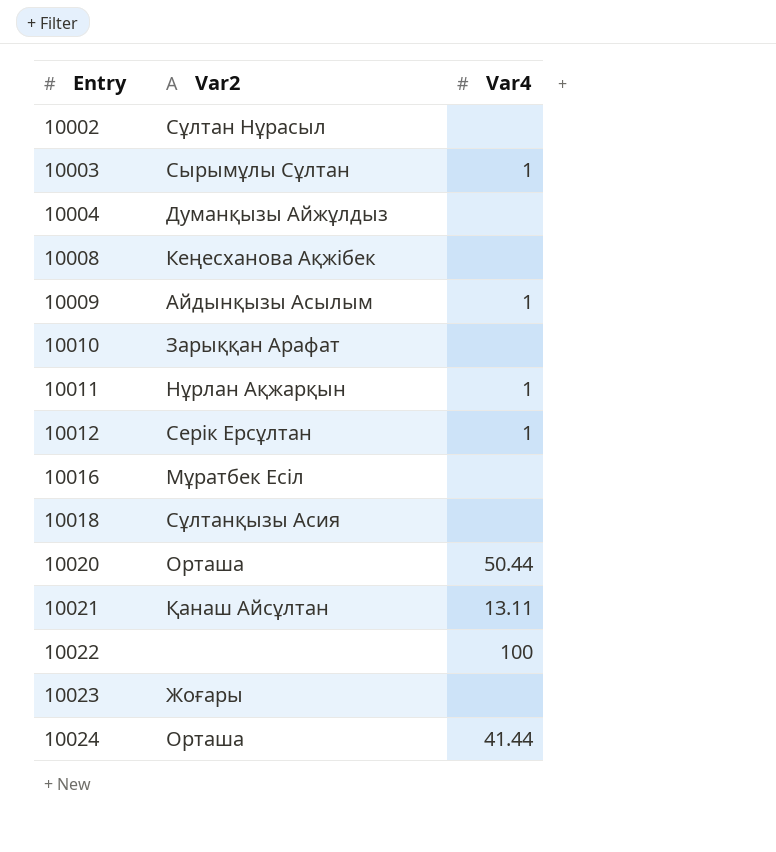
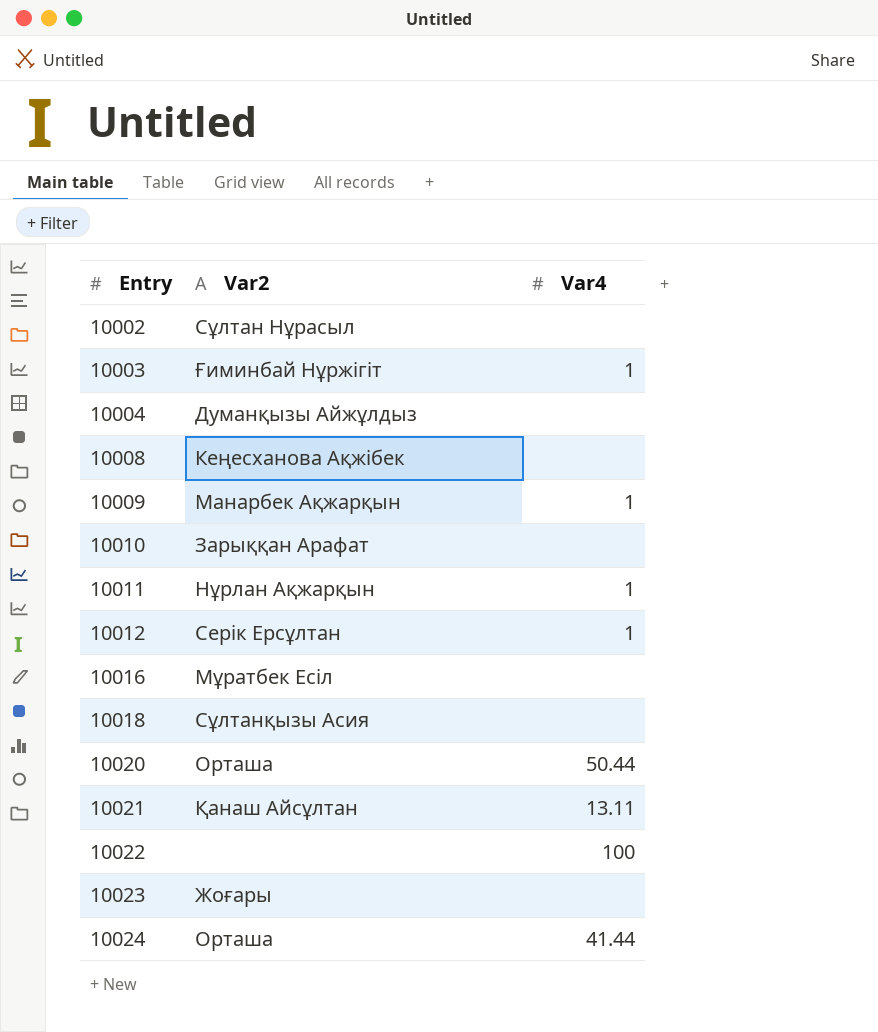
10003 | Var2: Сырымұлы Сұлтан -> Ғиминбай Нұржігіт
10009 | Var2: Айдынқызы Асылым -> Манарбек Ақжарқын

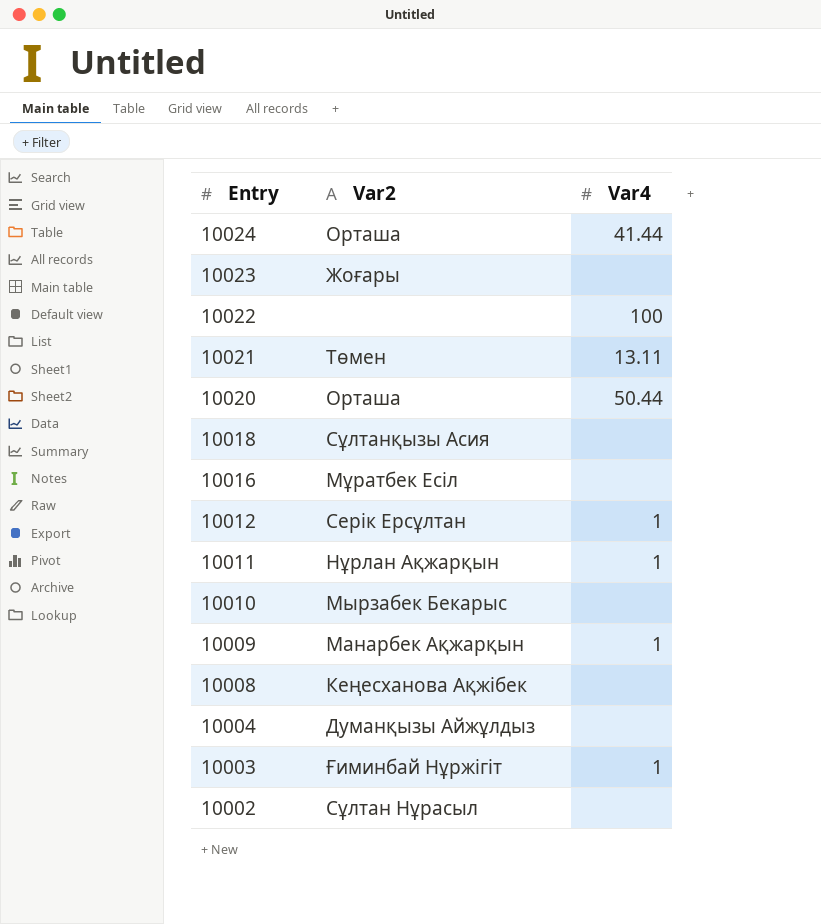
row order: Entry ascending -> Entry descending
10021 | Var2: Қанаш Айсұлтан -> Төмен
10010 | Var2: Зарыққан Арафат -> Мырзабек Бекарыс

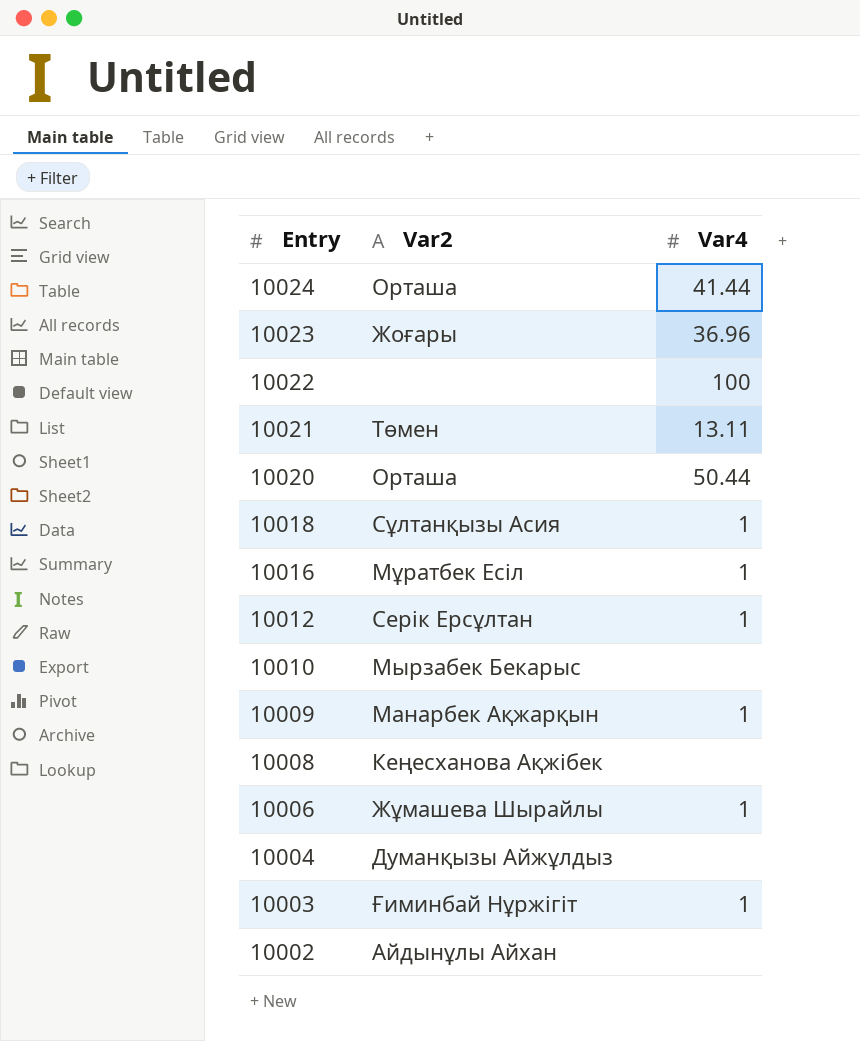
row 10011: Нұрлан Ақжарқын | 1 -> none
10023 | Var4: none -> 36.96
10018 | Var4: none -> 1
10016 | Var4: none -> 1
row 10006: none -> Жұмашева Шырайлы | 1
10002 | Var2: Сұлтан Нұрасыл -> Айдынұлы Айхан

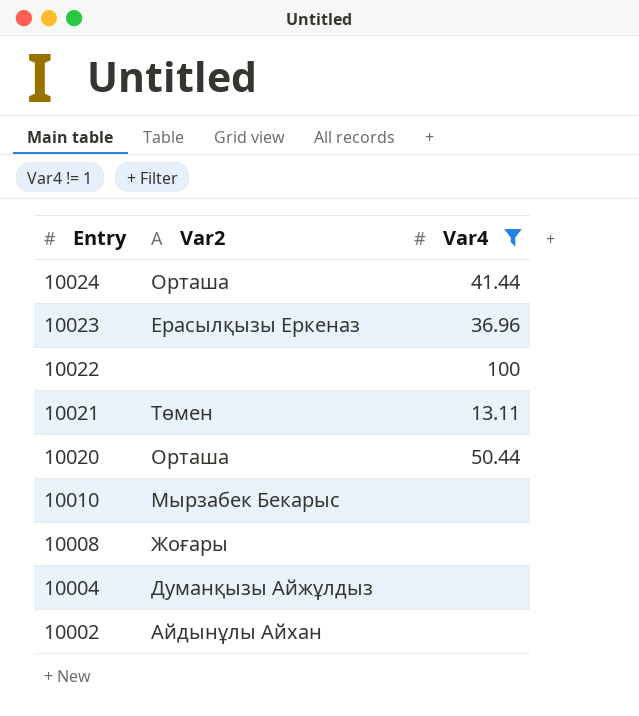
filter: none -> Var4 != 1
10023 | Var2: Жоғары -> Ерасылқызы Еркеназ
10008 | Var2: Кеңесханова Ақжібек -> Жоғары

